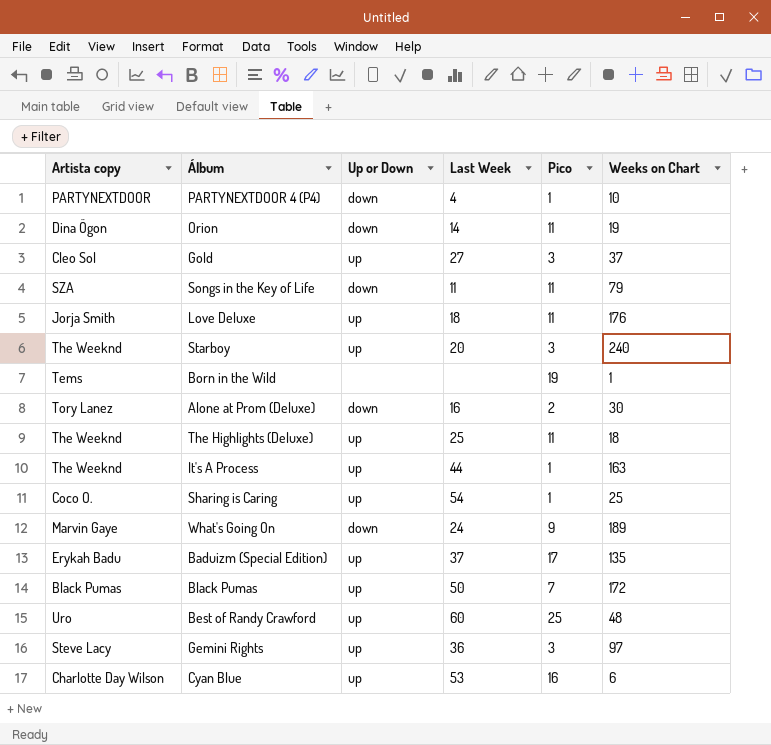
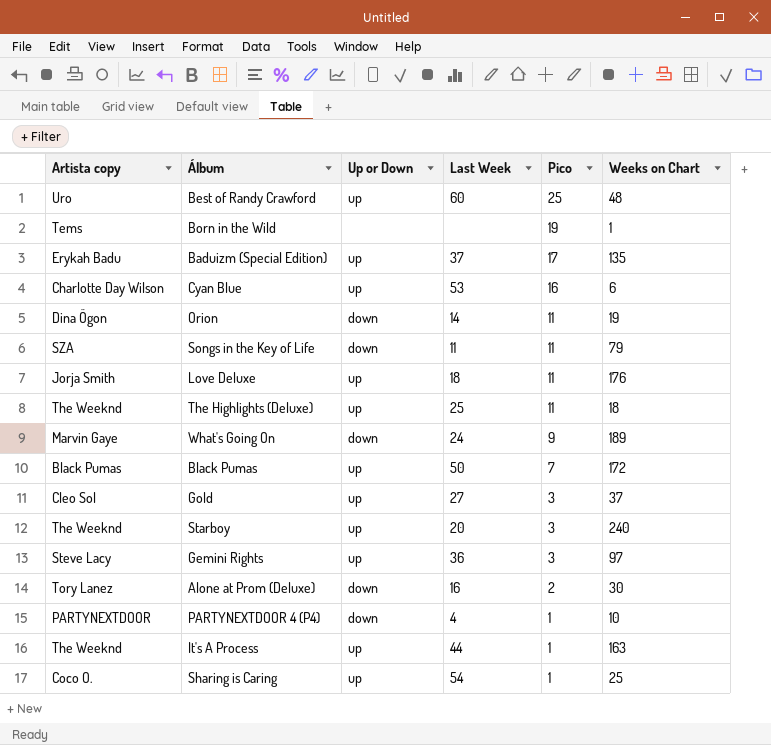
row order: none -> Pico descending

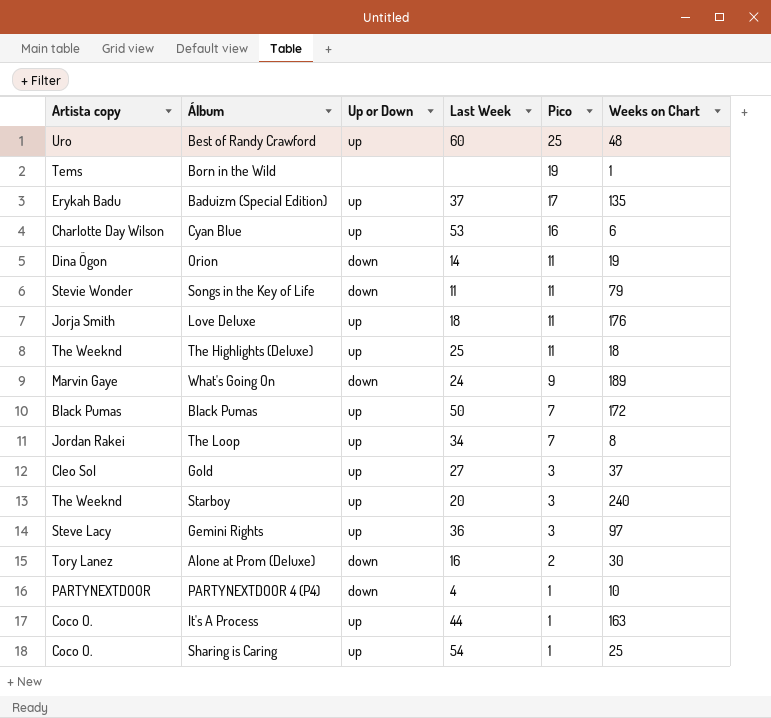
Songs in the Key of Life | Artista copy: SZA -> Stevie Wonder
row The Loop: none -> Jordan Rakei | up | 34 | 7 | 8
It's A Process | Artista copy: The Weeknd -> Coco O.

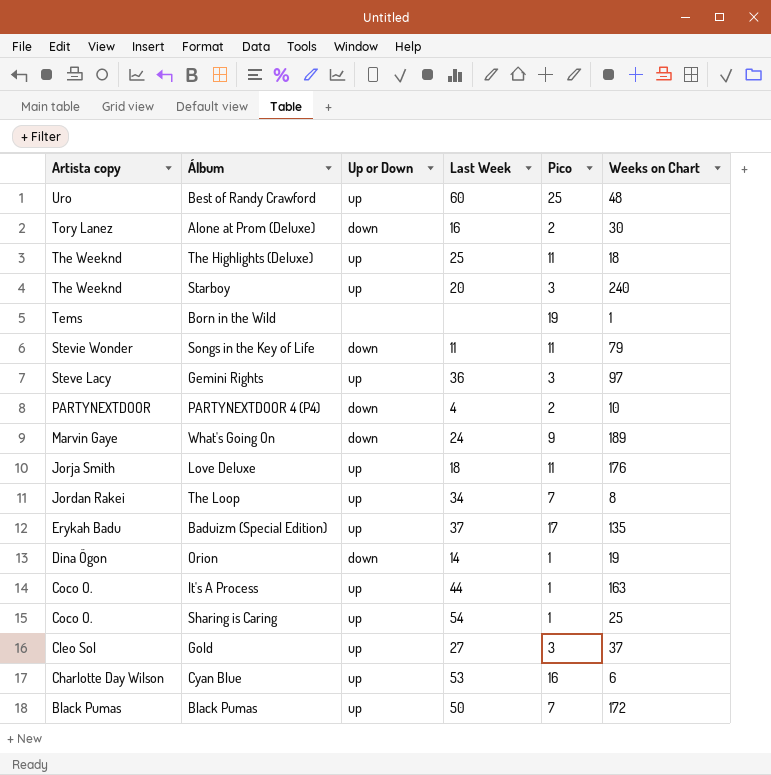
row order: Pico descending -> Artista copy descending
PARTYNEXTDOOR 4 (P4) | Pico: 1 -> 2
Orion | Pico: 11 -> 1

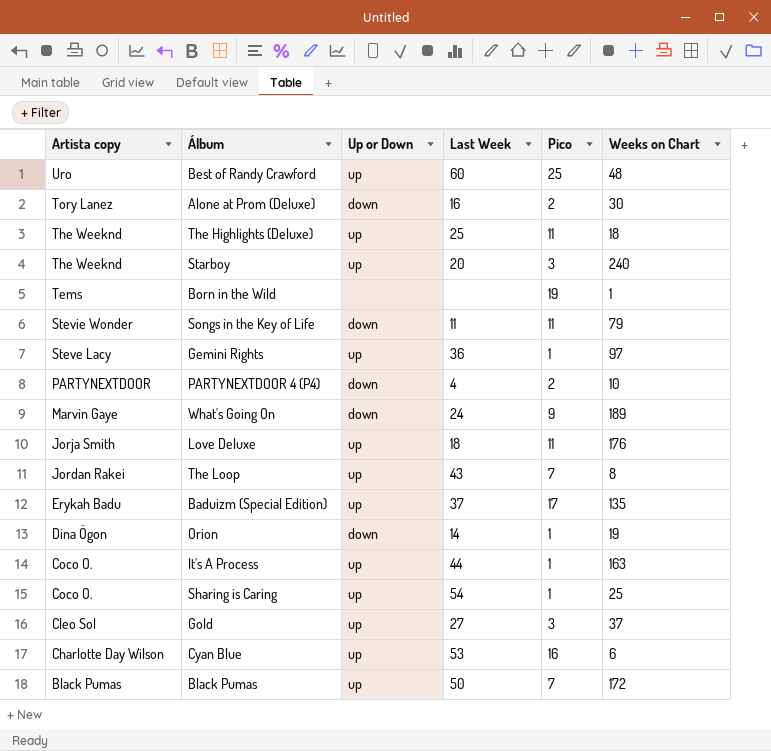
Gemini Rights | Pico: 3 -> 1
The Loop | Last Week: 34 -> 43

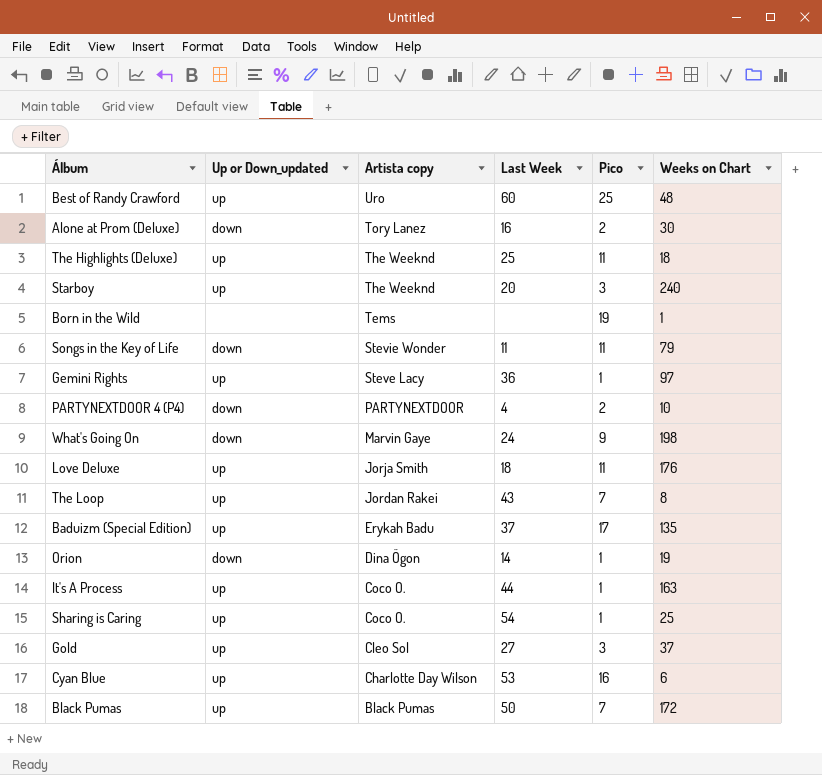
column name: Up or Down -> Up or Down_updated
column Artista copy | position: 1 -> 3
What's Going On | Weeks on Chart: 189 -> 198

